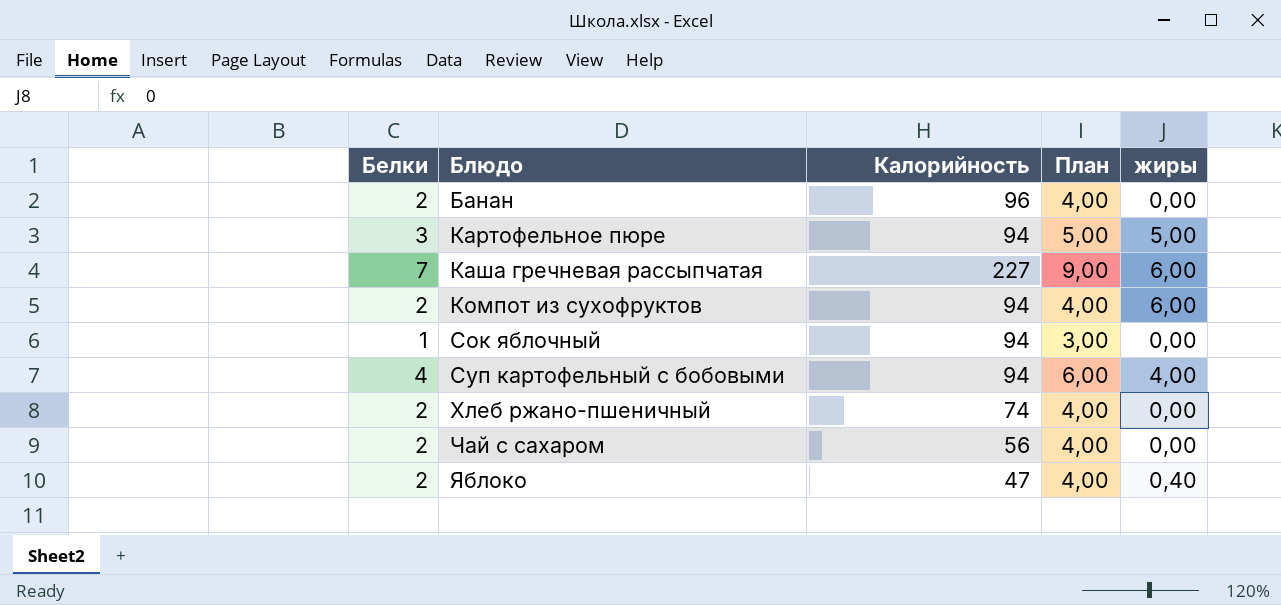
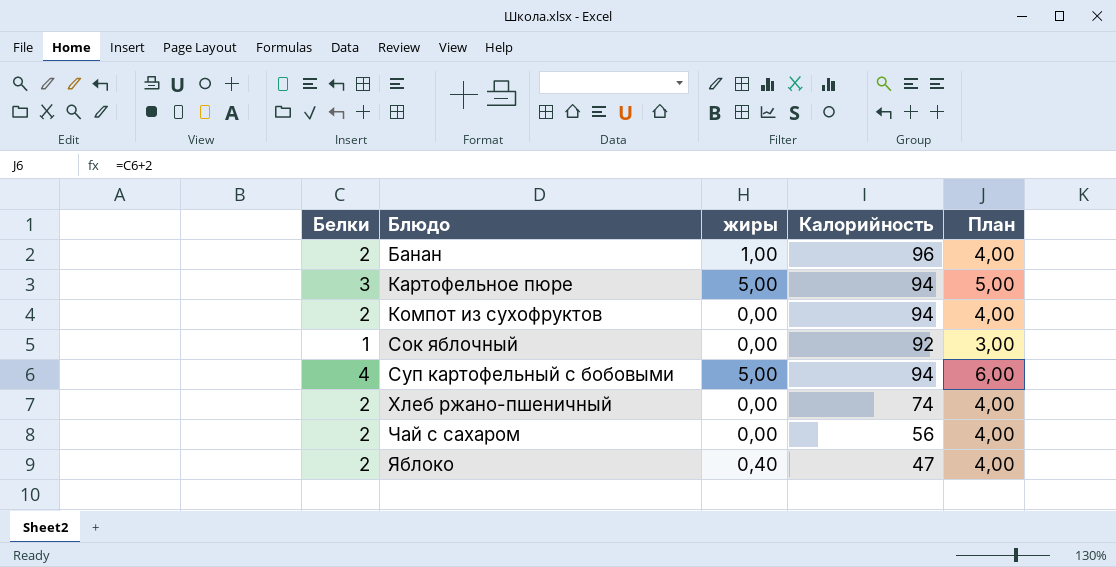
column жиры | position: 5 -> 3
row Каша гречневая рассыпчатая: 7 | 227 | 9,00 | 6,00 -> none
Банан | жиры: 0,00 -> 1,00
Компот из сухофруктов | жиры: 6,00 -> 0,00
Сок яблочный | Калорийность: 94 -> 92
Суп картофельный с бобовыми | жиры: 4,00 -> 5,00

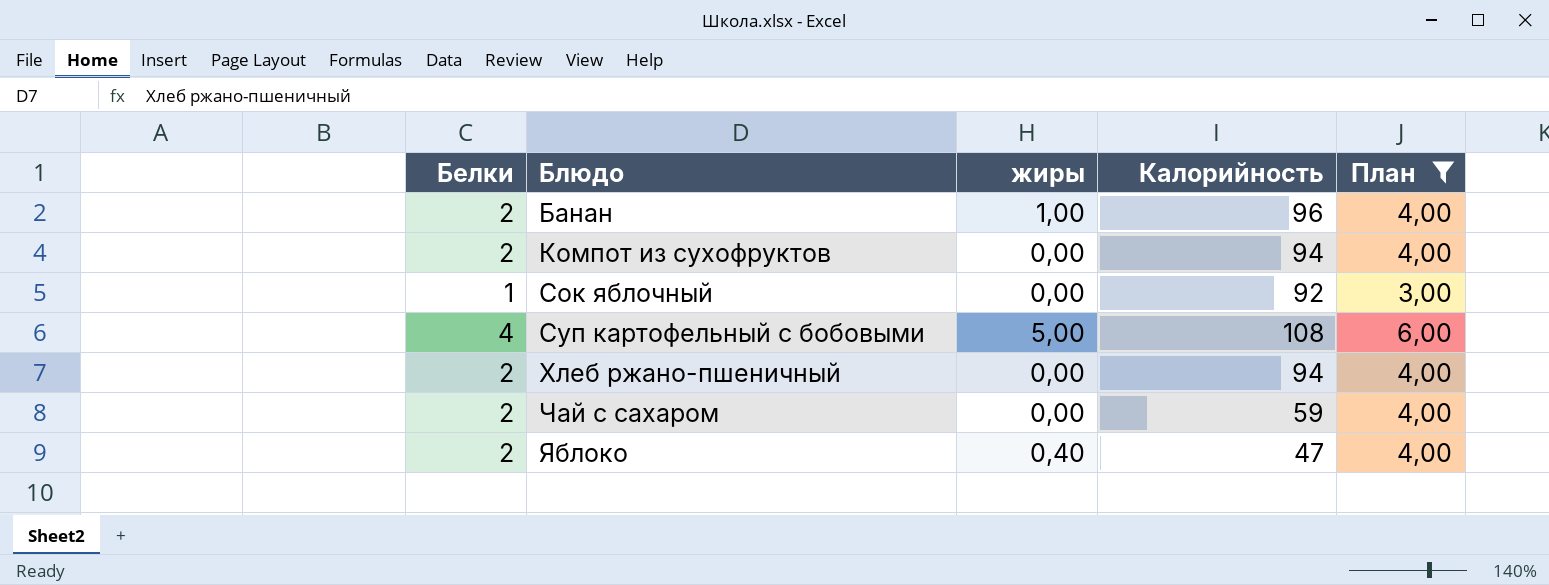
filter: none -> План != 5,00
Суп картофельный с бобовыми | Калорийность: 94 -> 108
Хлеб ржано-пшеничный | Калорийность: 74 -> 94
Чай с сахаром | Калорийность: 56 -> 59

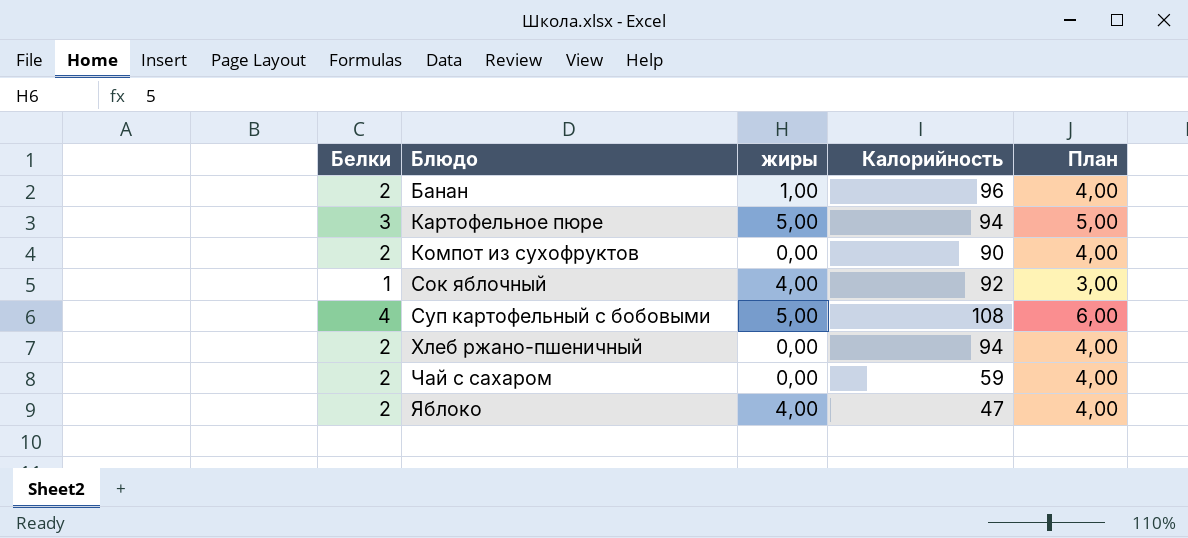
filter: План != 5,00 -> none
Компот из сухофруктов | Калорийность: 94 -> 90
Сок яблочный | жиры: 0,00 -> 4,00
Яблоко | жиры: 0,40 -> 4,00

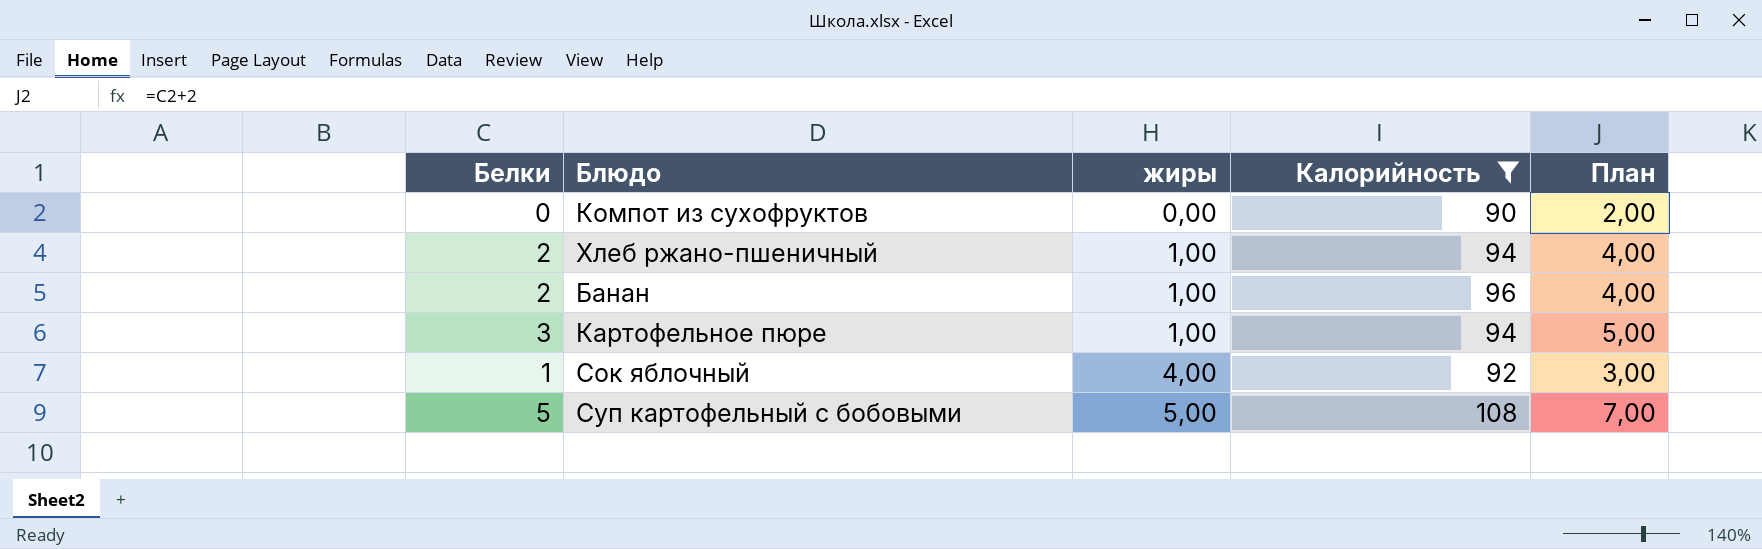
filter: none -> Калорийность >= 90
row order: Блюдо ascending -> жиры ascending
Компот из сухофруктов | Белки: 2 -> 0
Компот из сухофруктов | План: 4,00 -> 2,00
Хлеб ржано-пшеничный | жиры: 0,00 -> 1,00
Картофельное пюре | жиры: 5,00 -> 1,00
Суп картофельный с бобовыми | Белки: 4 -> 5
Суп картофельный с бобовыми | План: 6,00 -> 7,00

